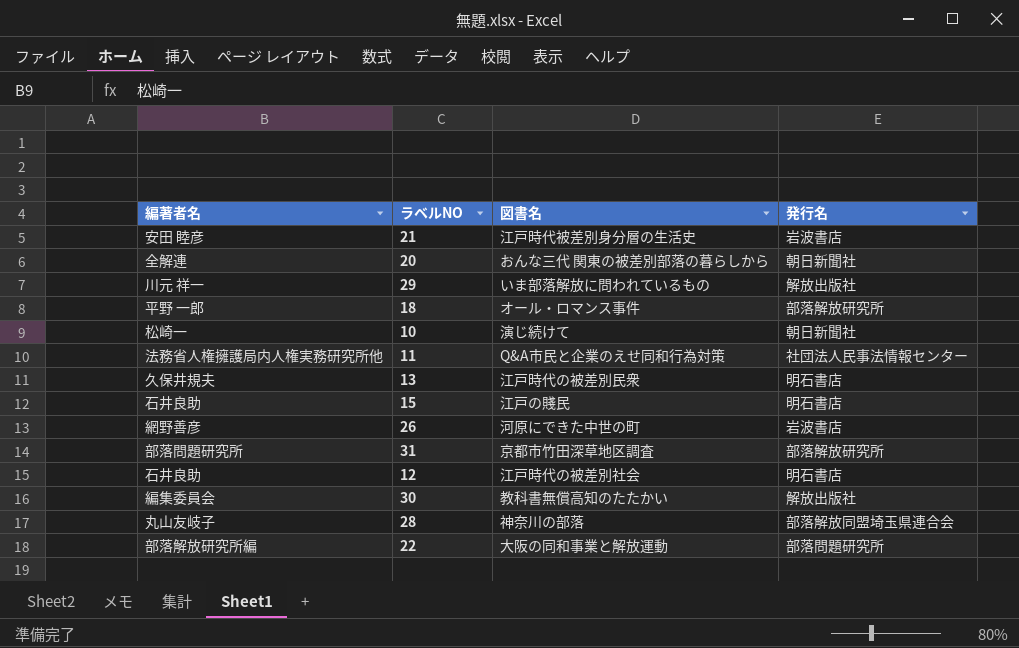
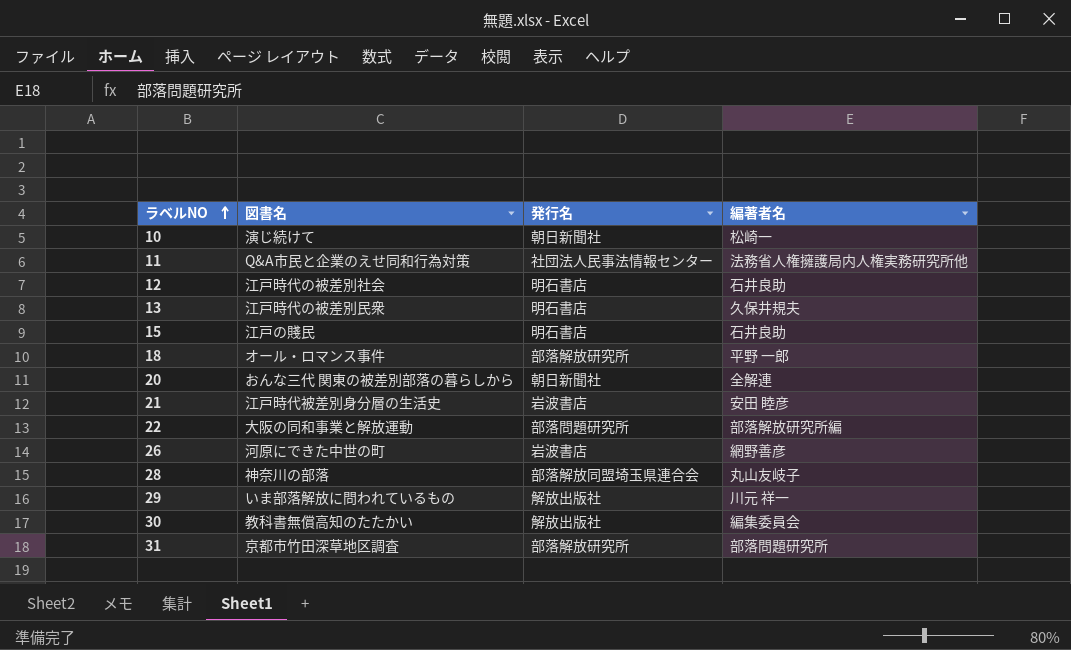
row order: none -> ラベルNO ascending
column 編著者名 | position: 1 -> 4

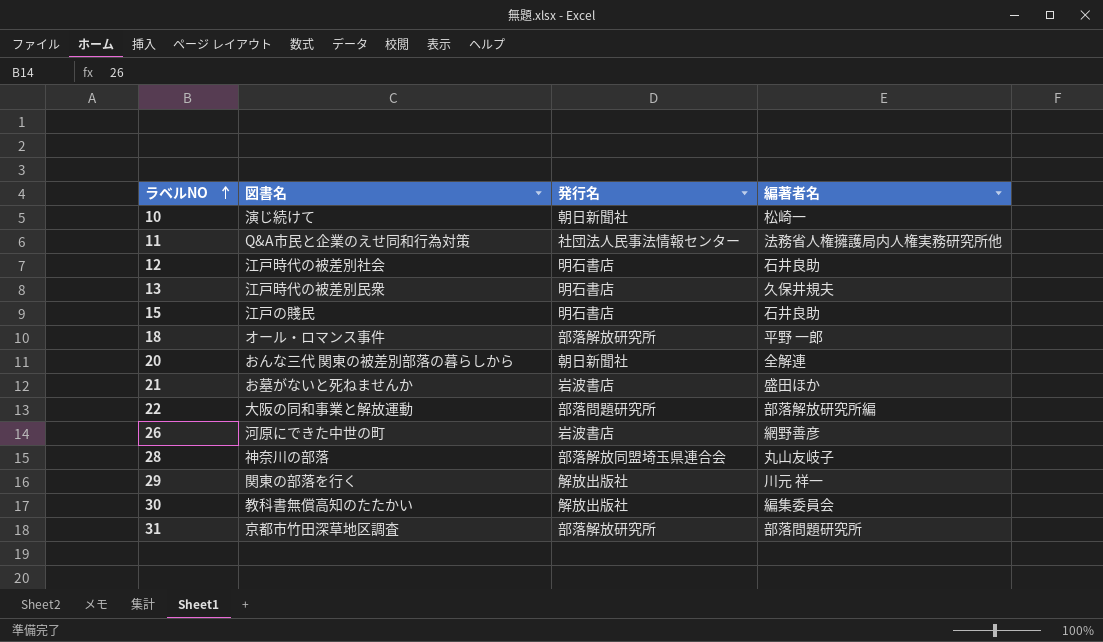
21 | 図書名: 江戸時代被差別身分層の生活史 -> お墓がないと死ねませんか
21 | 編著者名: 安田 睦彦 -> 盛田ほか
29 | 図書名: いま部落解放に問われているもの -> 関東の部落を行く

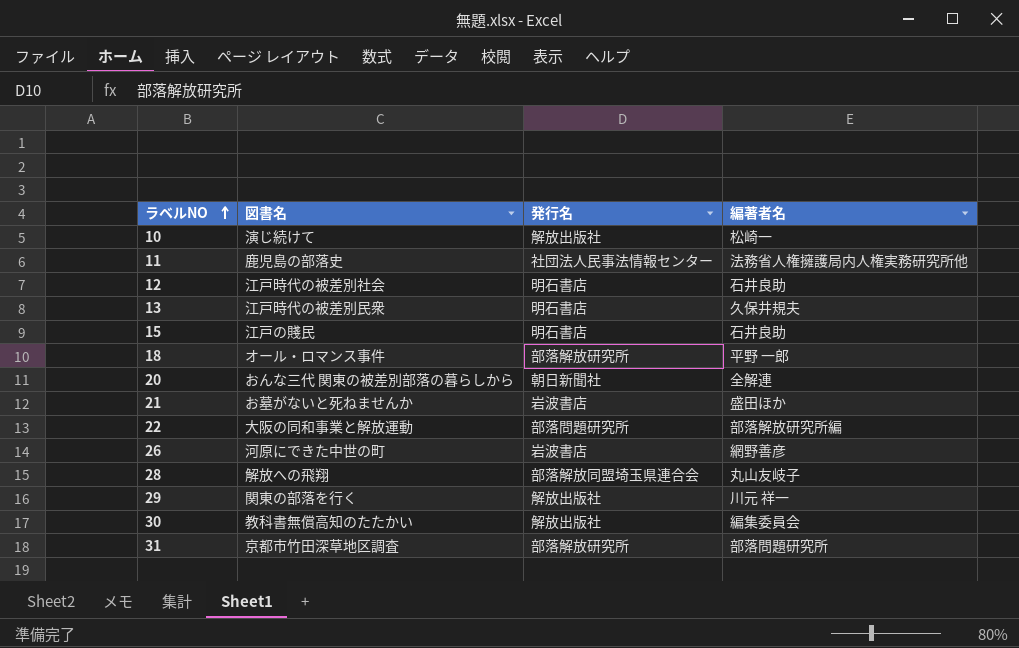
10 | 発行名: 朝日新聞社 -> 解放出版社
11 | 図書名: Q&A市民と企業のえせ同和行為対策 -> 鹿児島の部落史
28 | 図書名: 神奈川の部落 -> 解放への飛翔

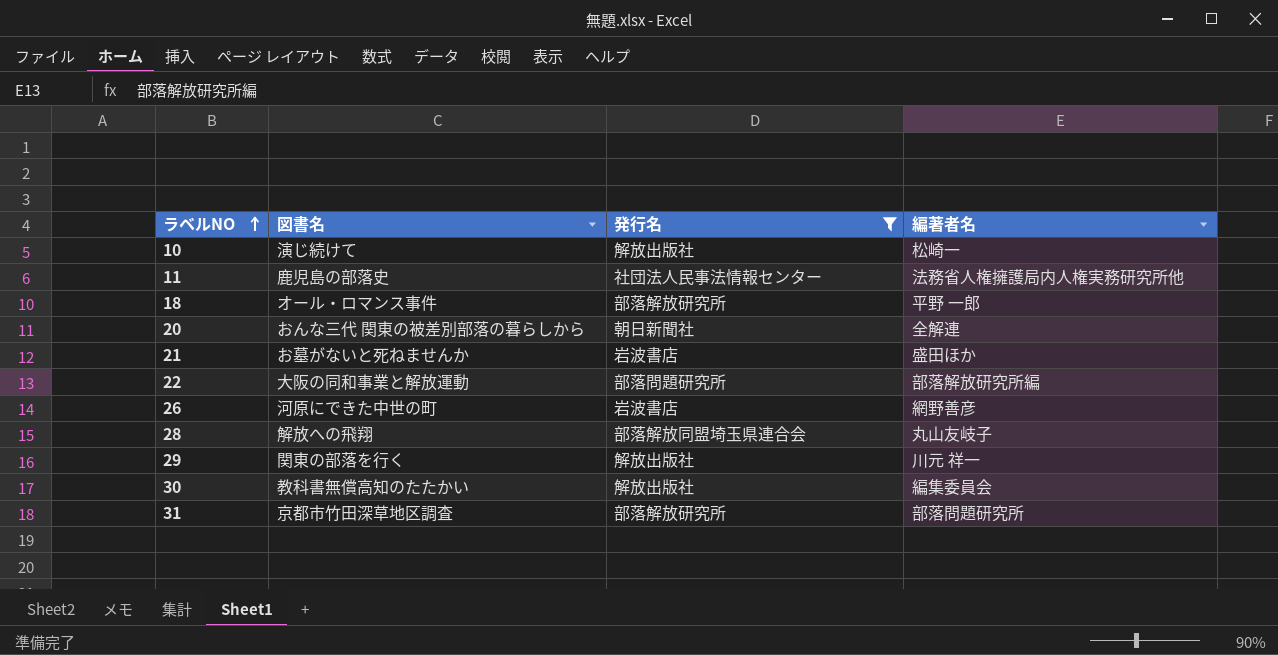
filter: none -> 発行名 != 明石書店

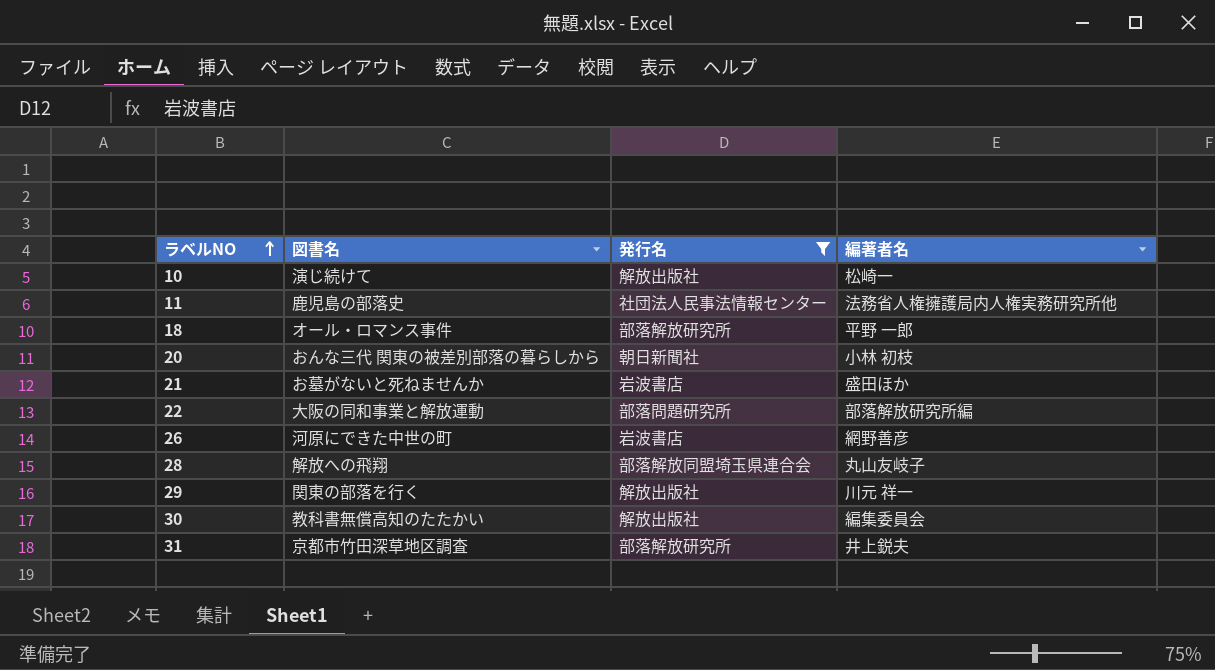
20 | 編著者名: 全解連 -> 小林 初枝
31 | 編著者名: 部落問題研究所 -> 井上鋭夫

